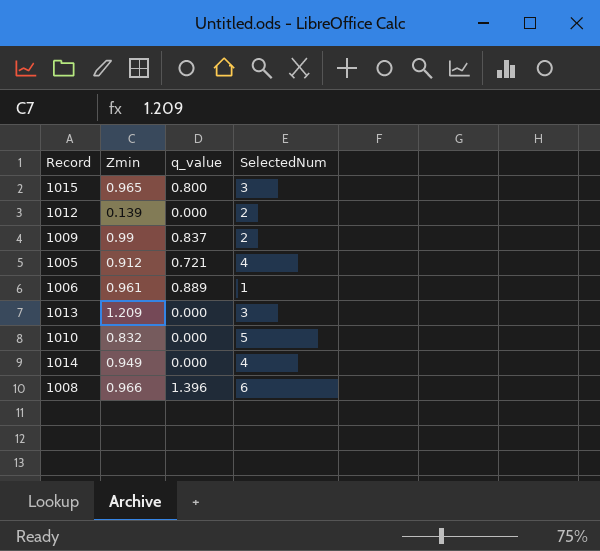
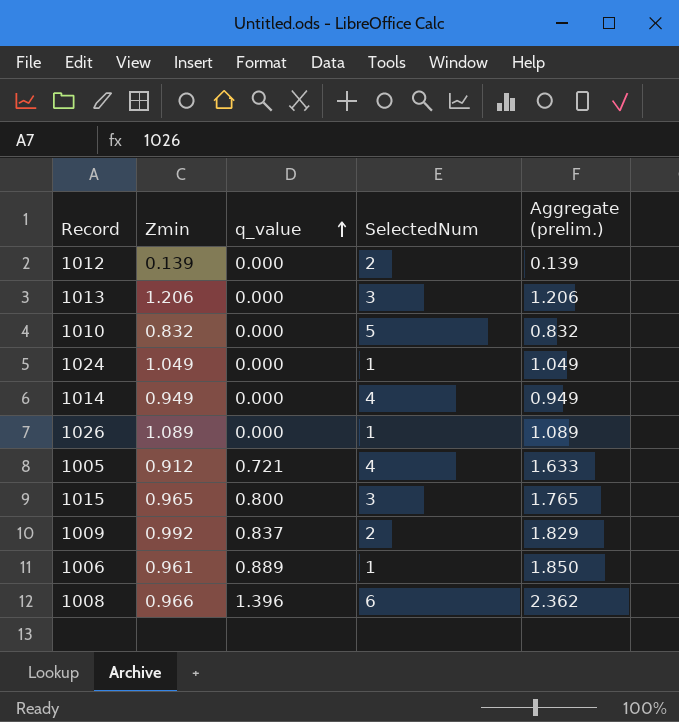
row order: none -> q_value ascending
column Aggregate (prelim.) | formula: none -> [Zmin] + [q_value]
1013 | Zmin: 1.209 -> 1.206
row 1024: none -> 1.049 | 0.000 | 1 | 1.049
row 1026: none -> 1.089 | 0.000 | 1 | 1.089
1009 | Zmin: 0.99 -> 0.992

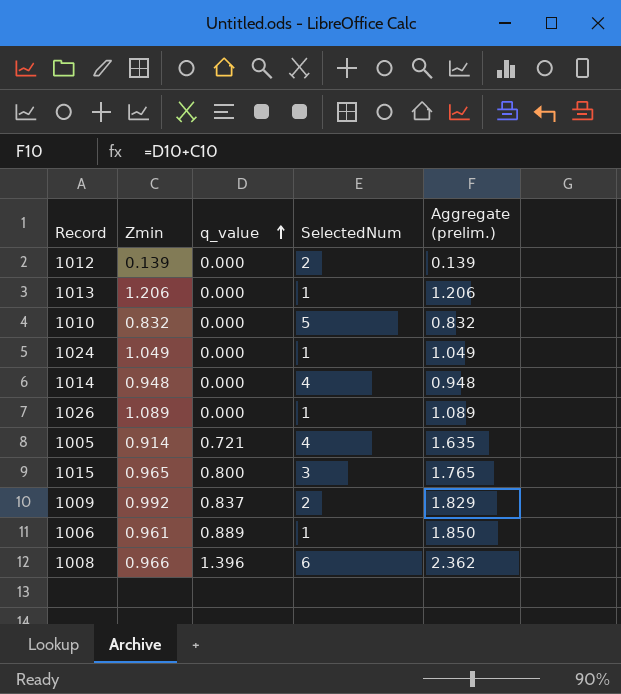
1013 | SelectedNum: 3 -> 1
1014 | Zmin: 0.949 -> 0.948
1014 | Aggregate (prelim.): 0.949 -> 0.948
1005 | Zmin: 0.912 -> 0.914
1005 | Aggregate (prelim.): 1.633 -> 1.635

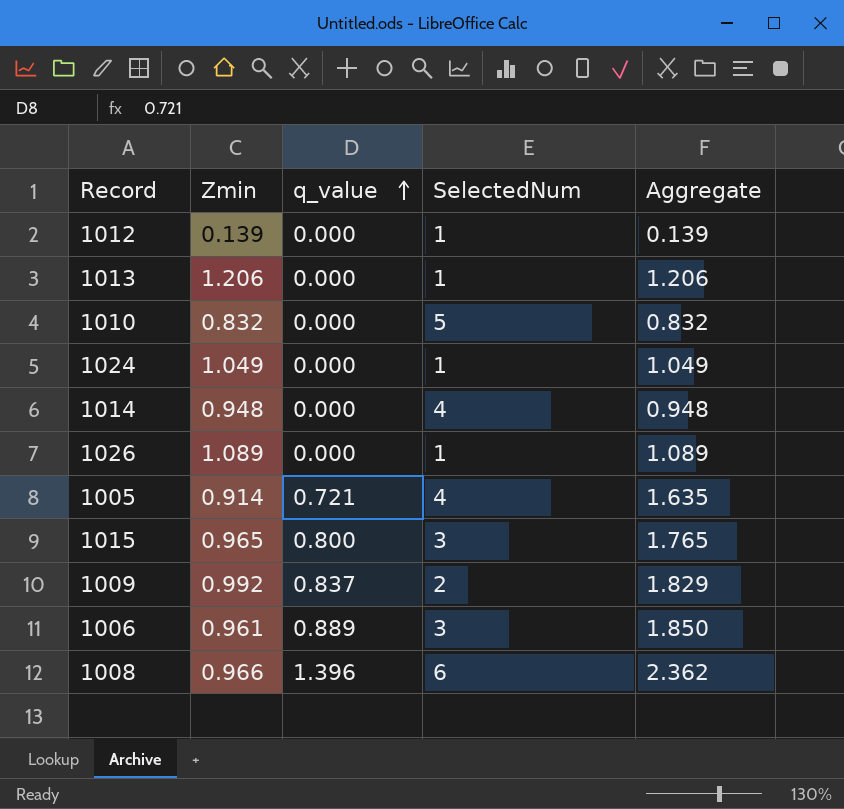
column name: Aggregate (prelim.) -> Aggregate
1012 | SelectedNum: 2 -> 1
1006 | SelectedNum: 1 -> 3

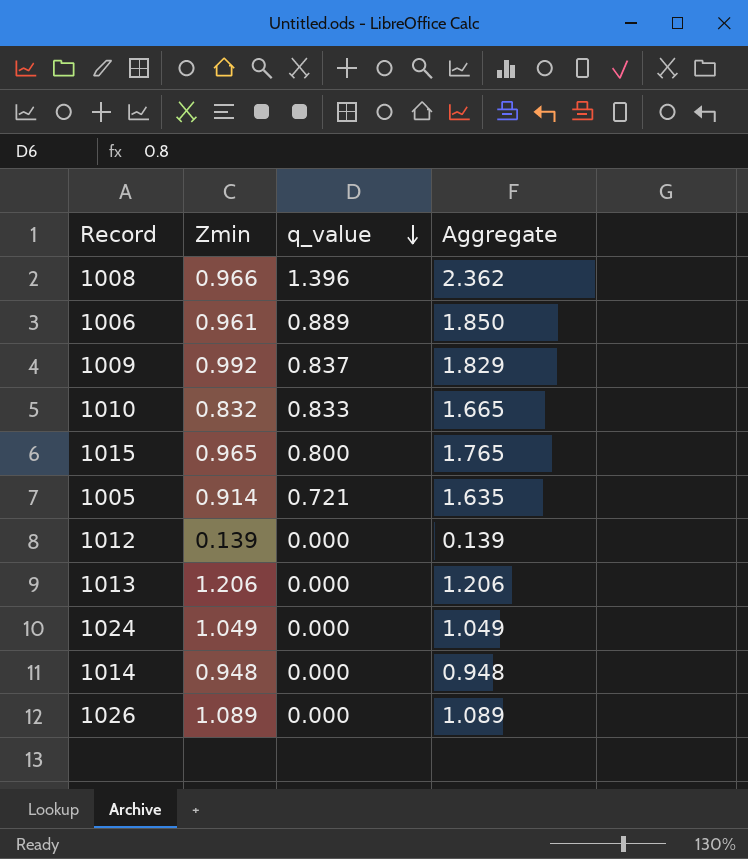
row order: q_value ascending -> q_value descending
column SelectedNum | position: 4 -> none
1010 | q_value: 0.000 -> 0.833
1010 | Aggregate: 0.832 -> 1.665

